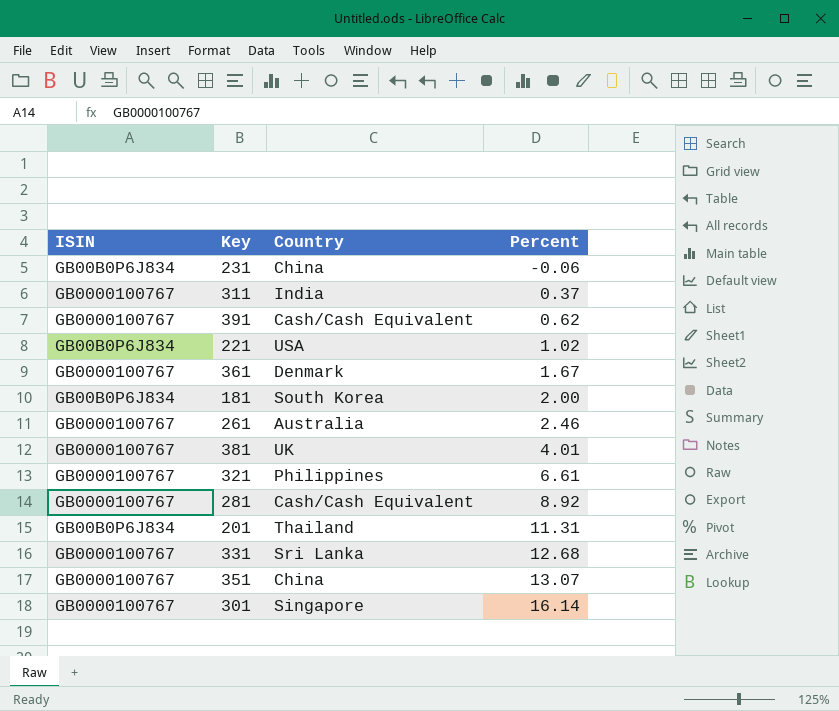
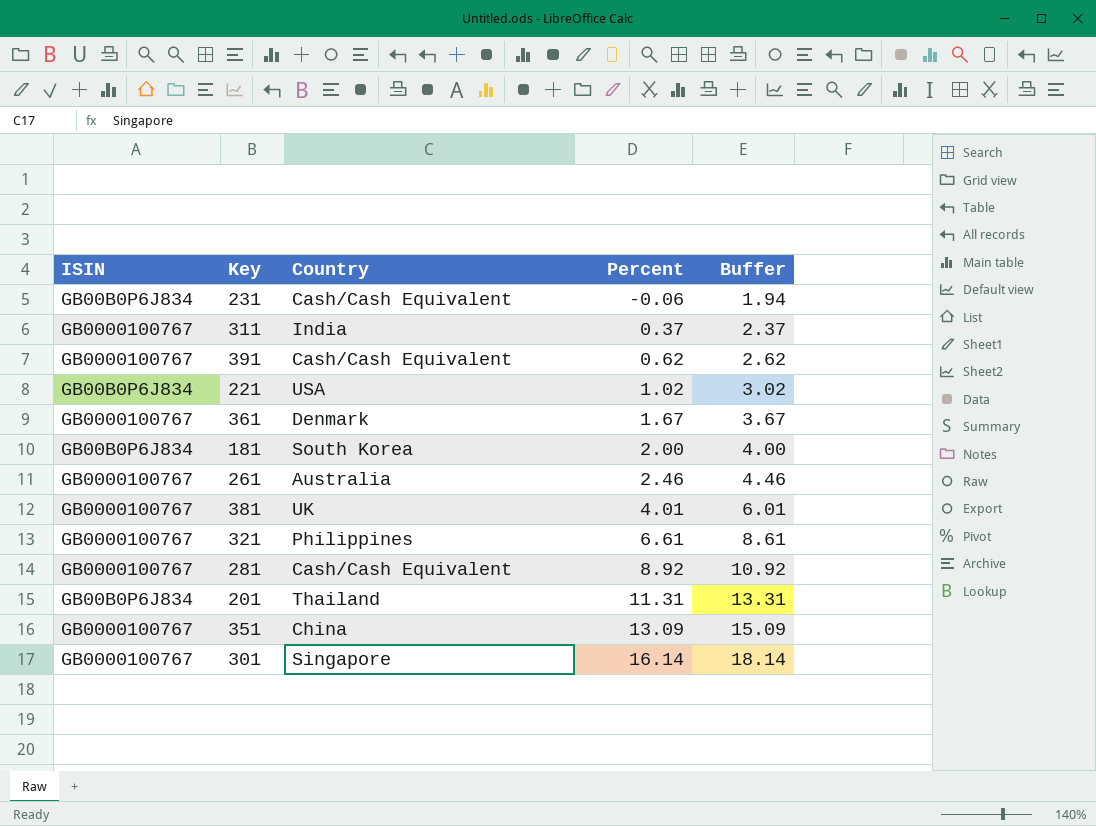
column Buffer | formula: none -> [Percent] + 2
row 331: GB0000100767 | Sri Lanka | 12.68 -> none
231 | Country: China -> Cash/Cash Equivalent
351 | Percent: 13.07 -> 13.09

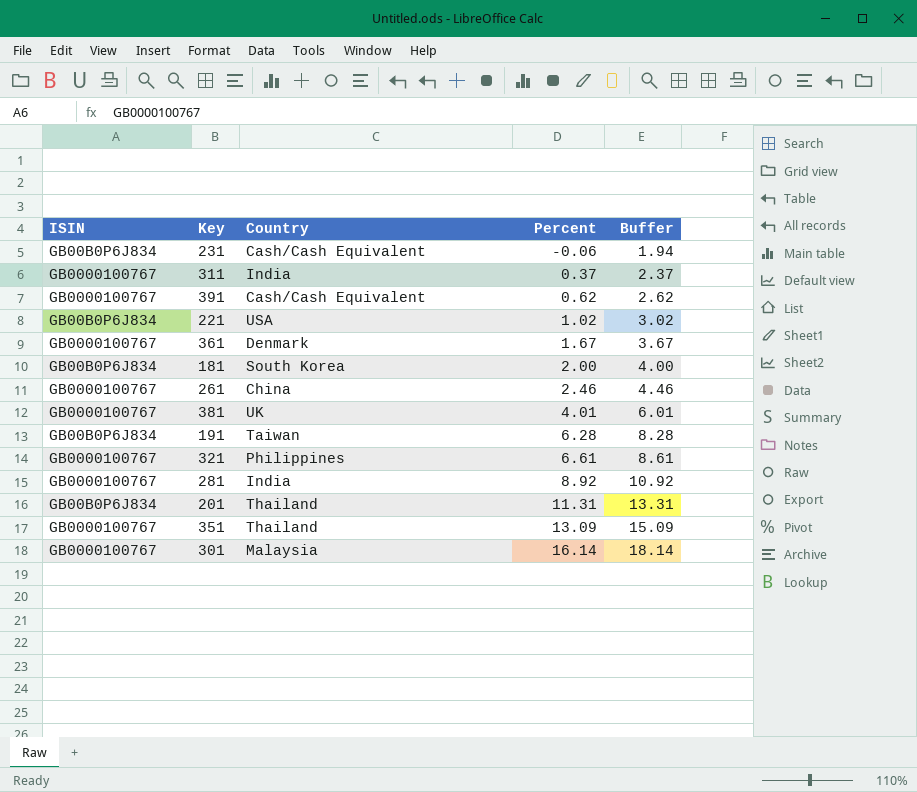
261 | Country: Australia -> China
row 191: none -> GB00B0P6J834 | Taiwan | 6.28 | 8.28
281 | Country: Cash/Cash Equivalent -> India
351 | Country: China -> Thailand
301 | Country: Singapore -> Malaysia

